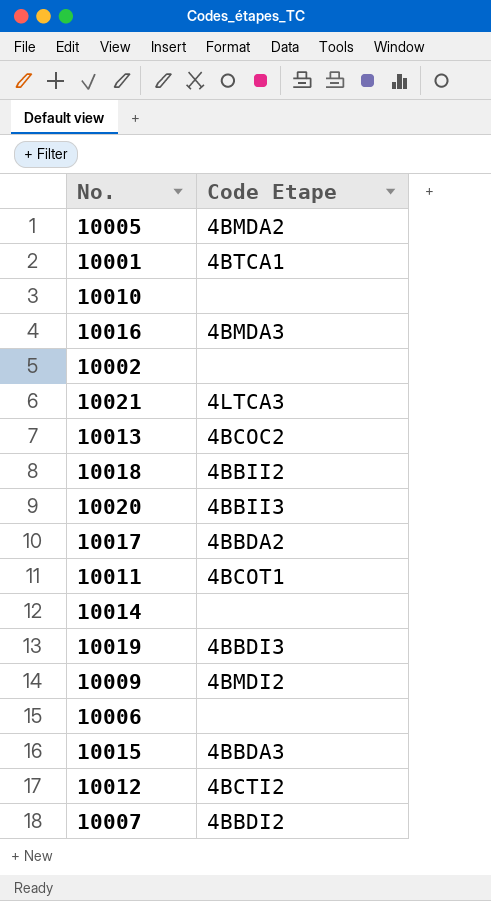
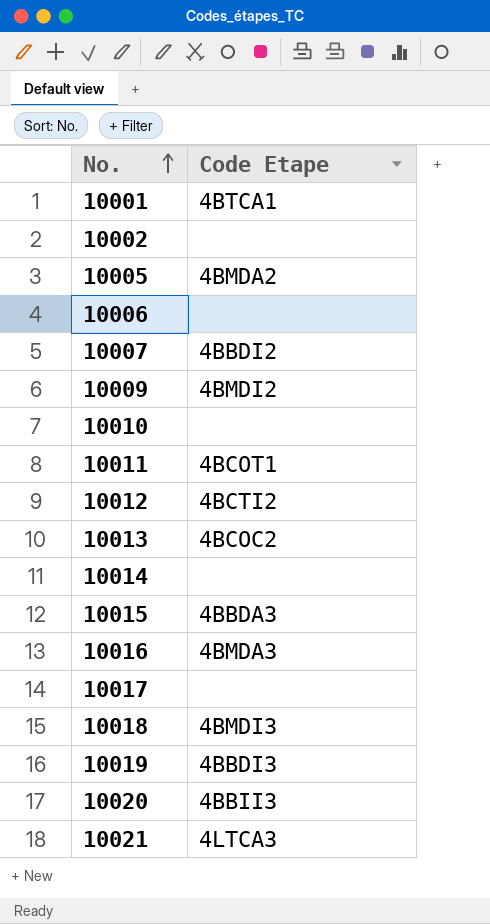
row order: none -> No. ascending
10017 | Code Etape: 4BBDA2 -> none
10018 | Code Etape: 4BBII2 -> 4BMDI3

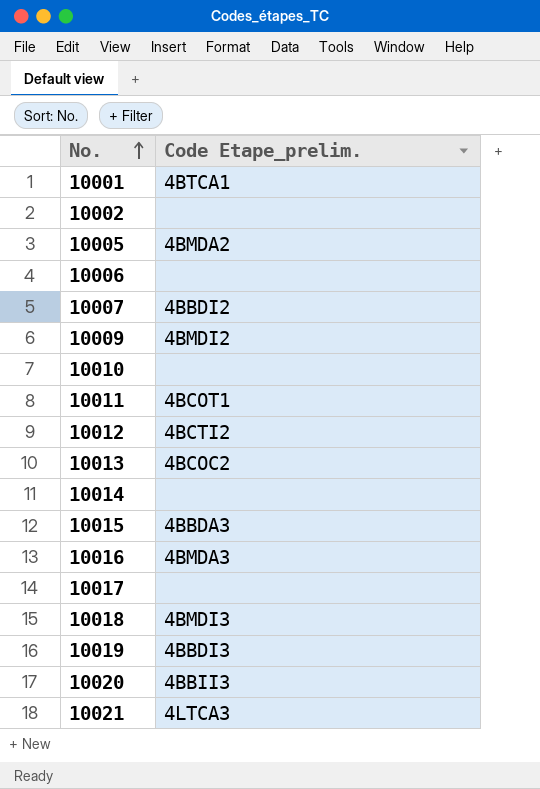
column name: Code Etape -> Code Etape_prelim.

